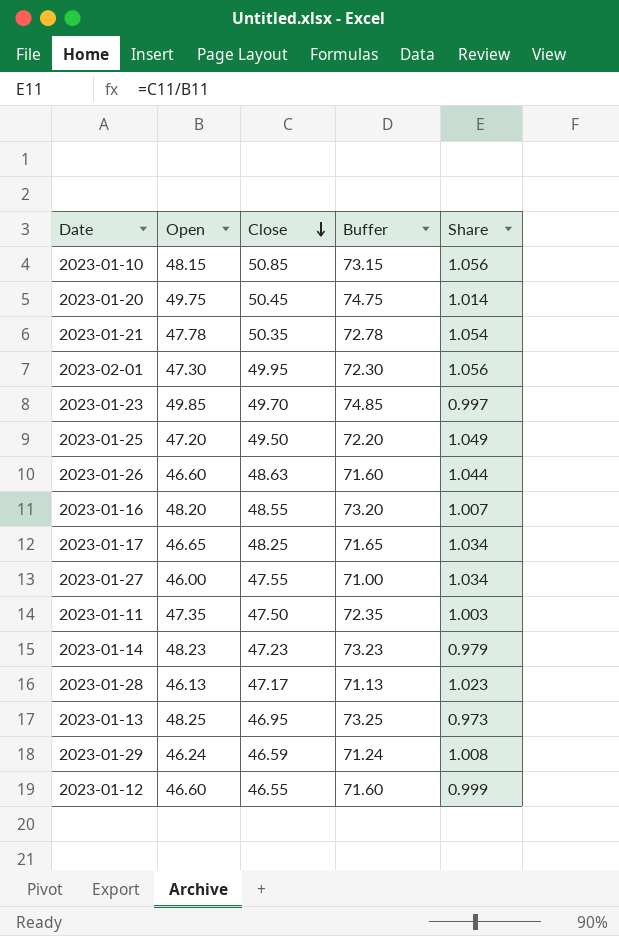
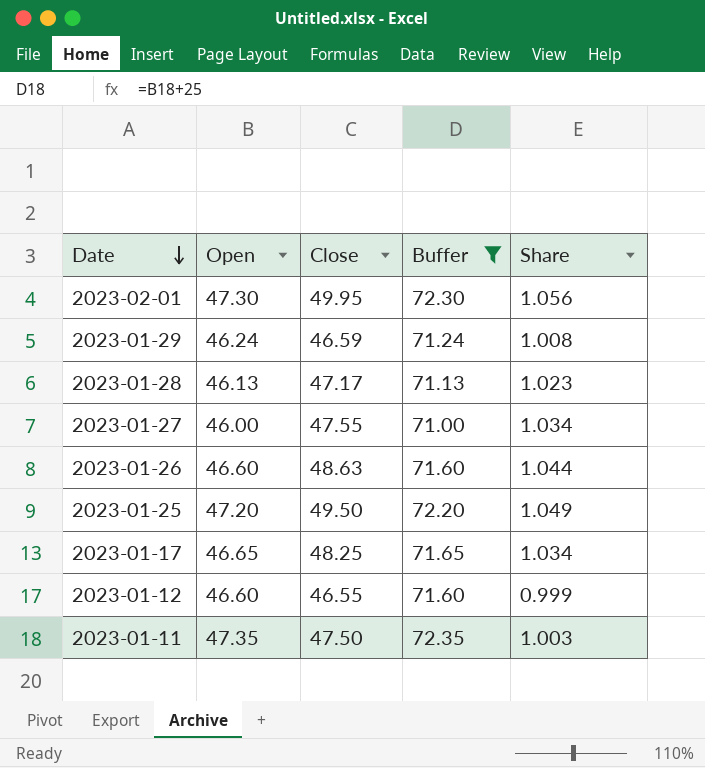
filter: none -> Buffer <= 72.35
row order: Close descending -> Date descending

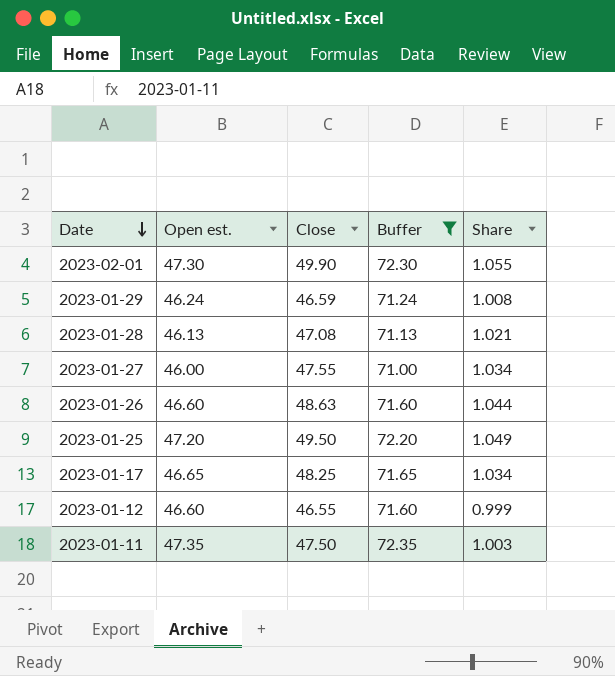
column name: Open -> Open est.
2023-02-01 | Close: 49.95 -> 49.90
2023-02-01 | Share: 1.056 -> 1.055
2023-01-28 | Close: 47.17 -> 47.08
2023-01-28 | Share: 1.023 -> 1.021

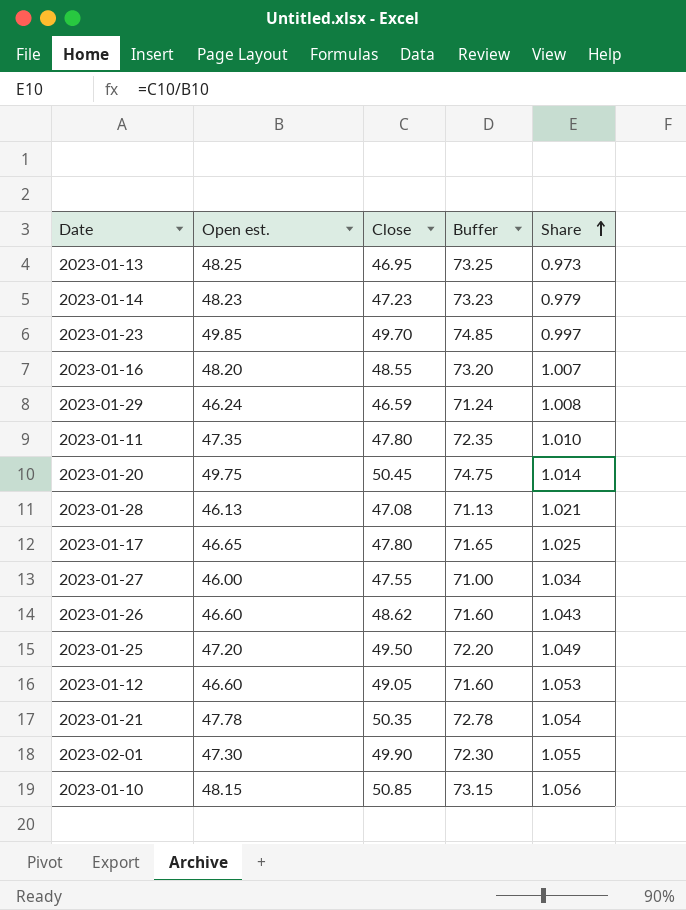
filter: Buffer <= 72.35 -> none
row order: Date descending -> Share ascending
2023-01-11 | Close: 47.50 -> 47.80
2023-01-11 | Share: 1.003 -> 1.010
2023-01-17 | Close: 48.25 -> 47.80
2023-01-17 | Share: 1.034 -> 1.025
2023-01-26 | Close: 48.63 -> 48.62
2023-01-26 | Share: 1.044 -> 1.043
2023-01-12 | Close: 46.55 -> 49.05
2023-01-12 | Share: 0.999 -> 1.053

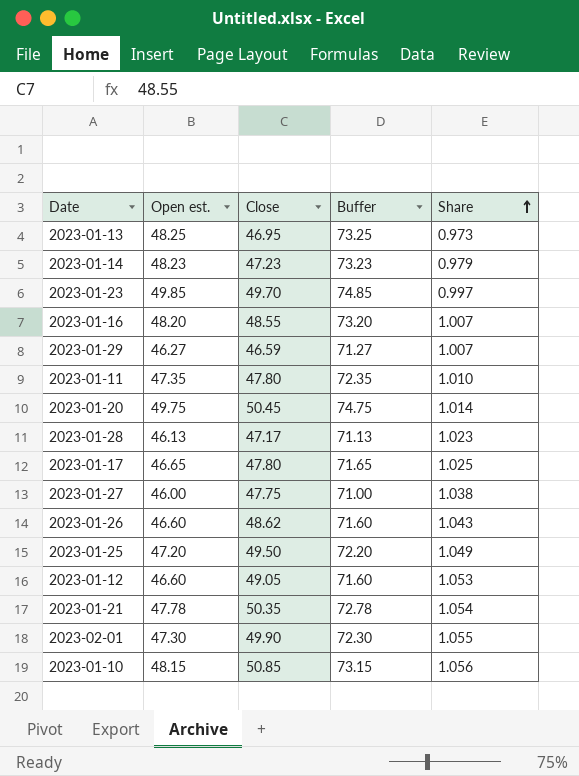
2023-01-29 | Open est.: 46.24 -> 46.27
2023-01-29 | Buffer: 71.24 -> 71.27
2023-01-29 | Share: 1.008 -> 1.007
2023-01-28 | Close: 47.08 -> 47.17
2023-01-28 | Share: 1.021 -> 1.023
2023-01-27 | Close: 47.55 -> 47.75
2023-01-27 | Share: 1.034 -> 1.038

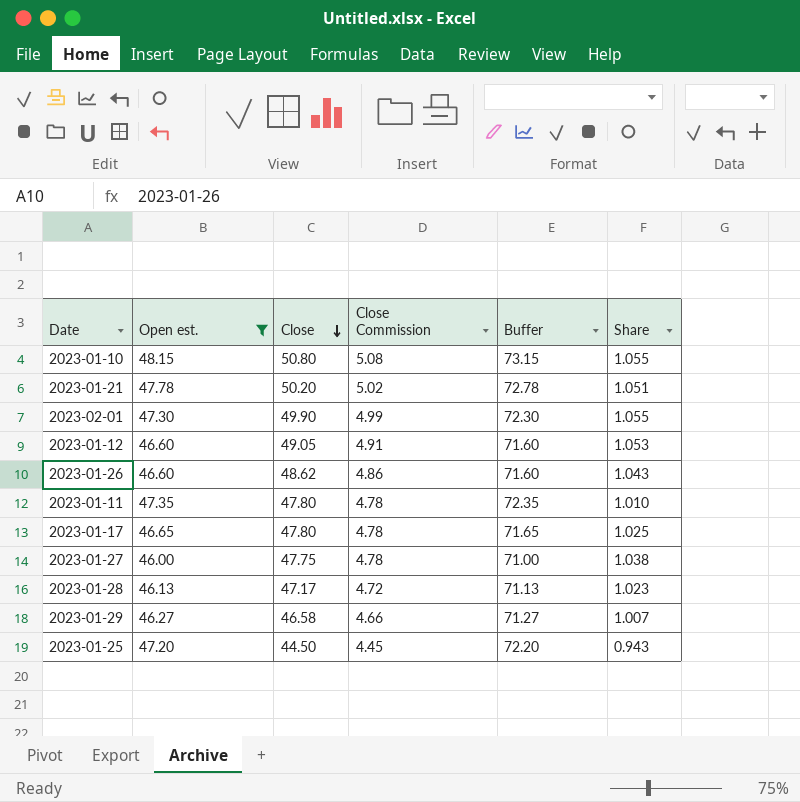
filter: none -> Open est. <= 48.15
row order: Share ascending -> Close descending
column Close Commission | formula: none -> [Close] * 0.1
2023-01-10 | Close: 50.85 -> 50.80
2023-01-10 | Share: 1.056 -> 1.055
2023-01-21 | Close: 50.35 -> 50.20
2023-01-21 | Share: 1.054 -> 1.051
2023-01-29 | Close: 46.59 -> 46.58
2023-01-25 | Close: 49.50 -> 44.50
2023-01-25 | Share: 1.049 -> 0.943

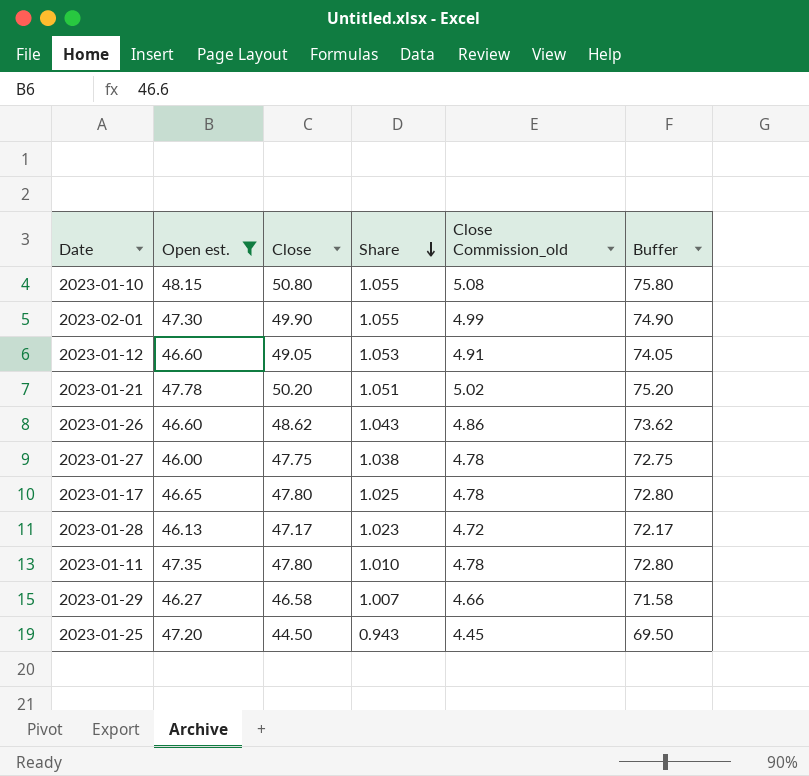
row order: Close descending -> Share descending
column Share | position: 6 -> 4
column name: Close Commission -> Close Commission_old
column Buffer | formula: [Open est.] + 25 -> [Close] + 25

